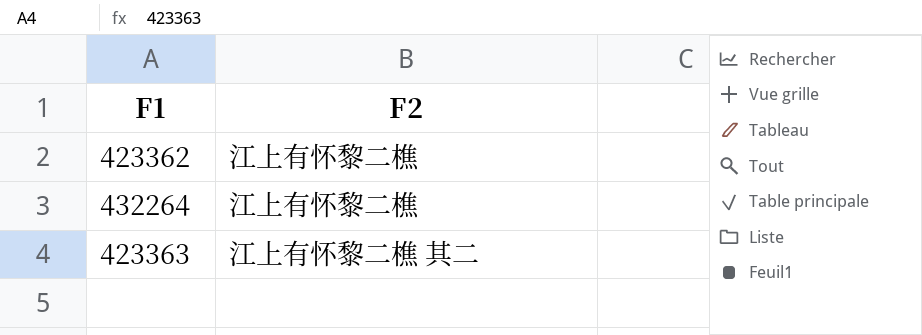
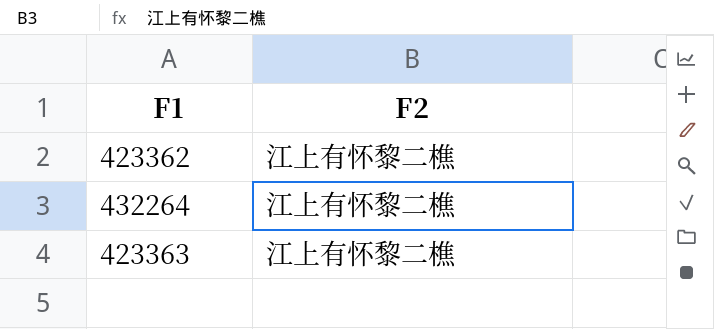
423363 | F2: 江上有怀黎二樵 其二 -> 江上有怀黎二樵

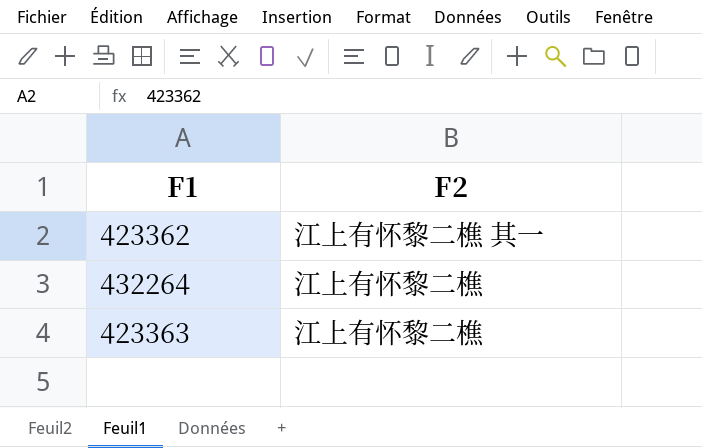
423362 | F2: 江上有怀黎二樵 -> 江上有怀黎二樵 其一

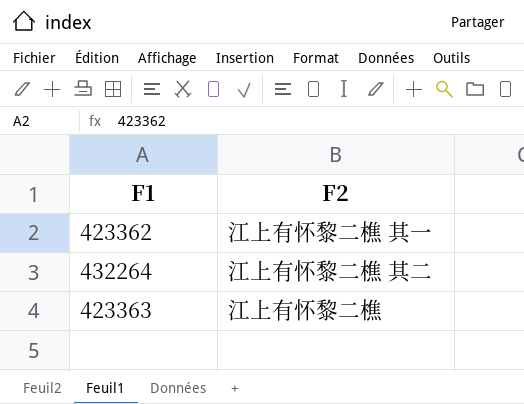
432264 | F2: 江上有怀黎二樵 -> 江上有怀黎二樵 其二

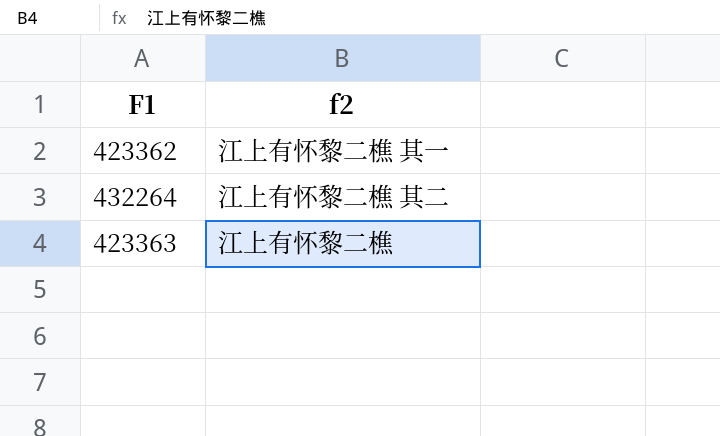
column name: F2 -> f2

